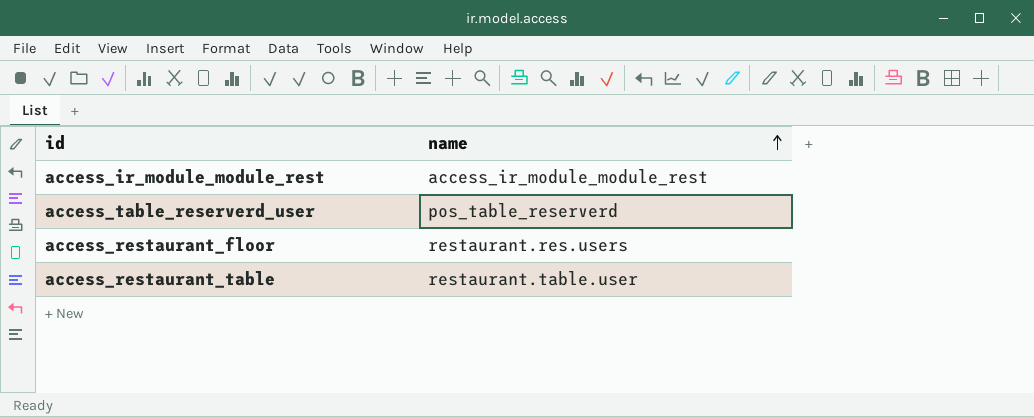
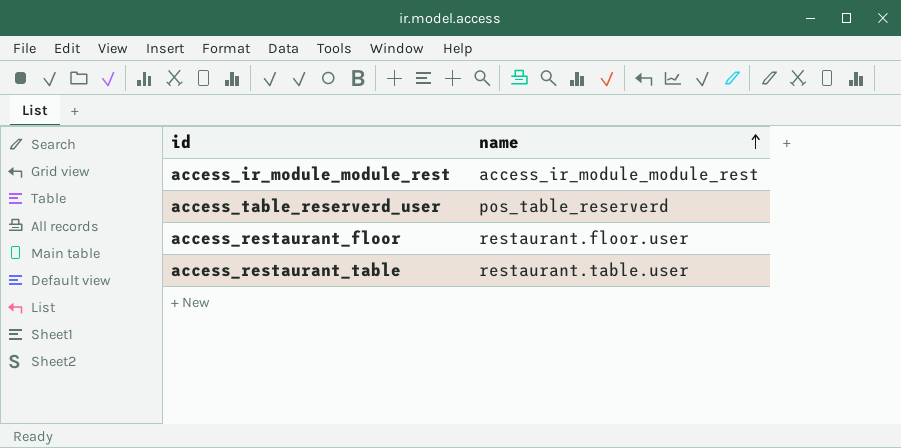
access_restaurant_floor | name: restaurant.res.users -> restaurant.floor.user

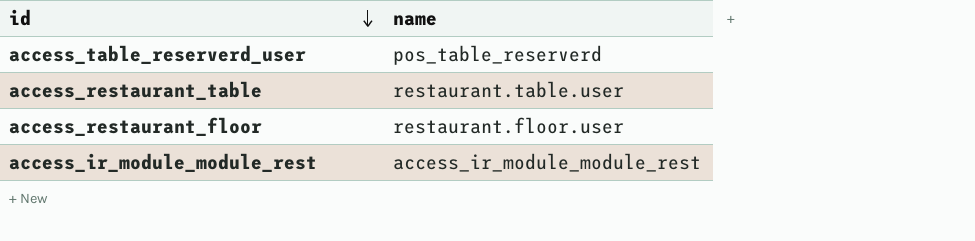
row order: name ascending -> id descending

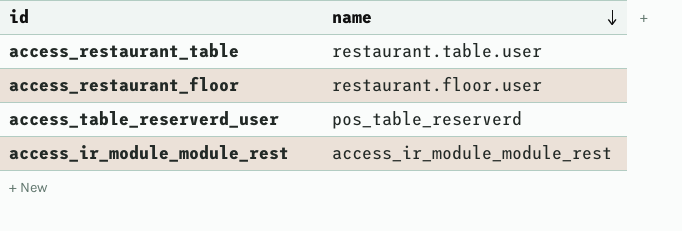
row order: id descending -> name descending

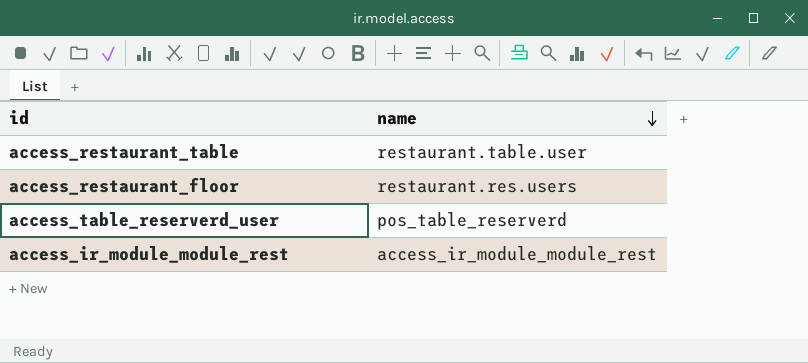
access_restaurant_floor | name: restaurant.floor.user -> restaurant.res.users

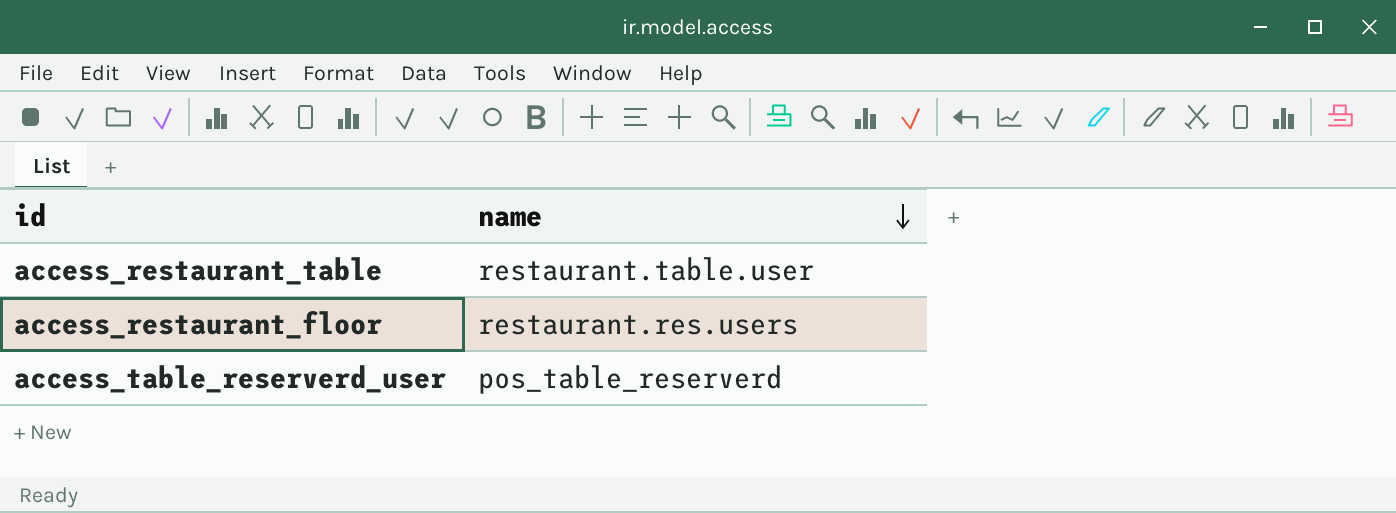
row access_ir_module_module_rest: access_ir_module_module_rest -> none

